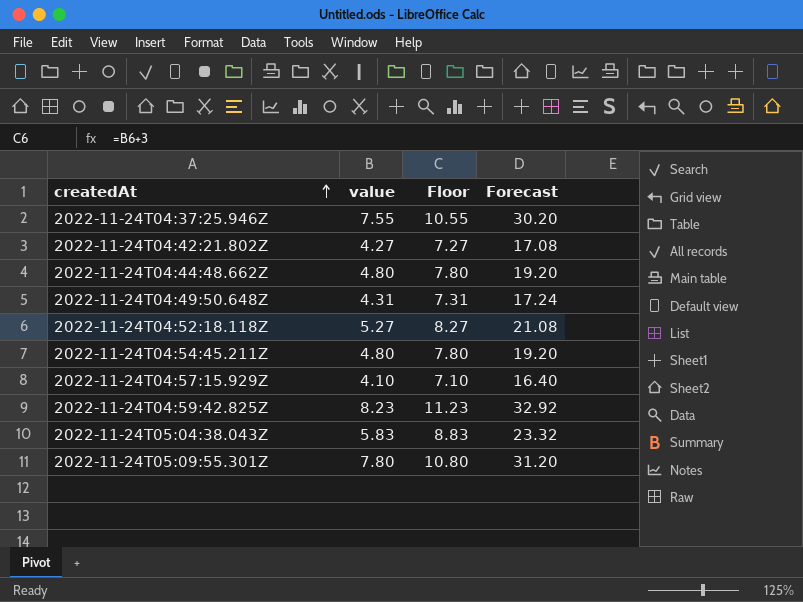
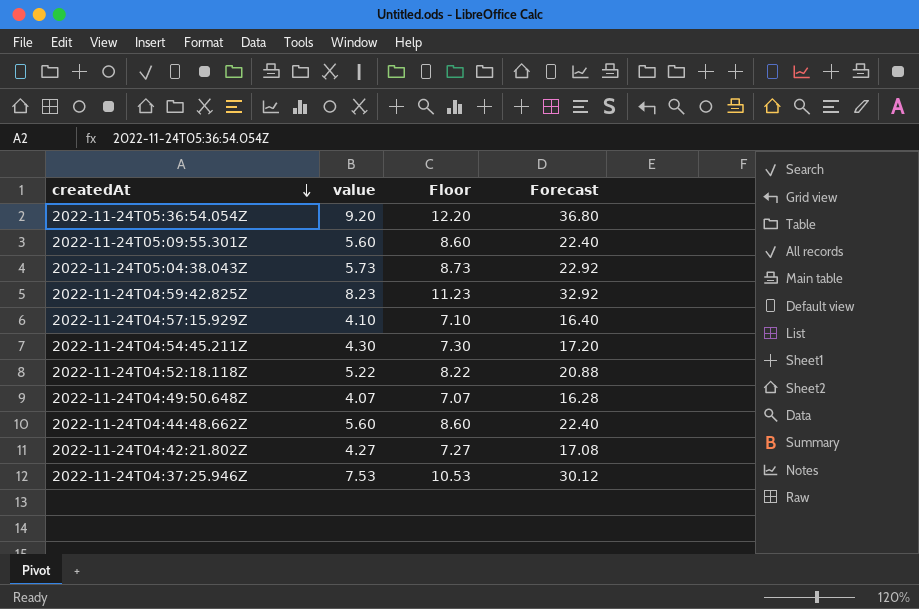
row order: createdAt ascending -> createdAt descending
row 2022-11-24T05:36:54.054Z: none -> 9.20 | 12.20 | 36.80
2022-11-24T05:09:55.301Z | value: 7.80 -> 5.60
2022-11-24T05:09:55.301Z | Floor: 10.80 -> 8.60
2022-11-24T05:09:55.301Z | Forecast: 31.20 -> 22.40
2022-11-24T05:04:38.043Z | value: 5.83 -> 5.73
2022-11-24T05:04:38.043Z | Floor: 8.83 -> 8.73
2022-11-24T05:04:38.043Z | Forecast: 23.32 -> 22.92
2022-11-24T04:54:45.211Z | value: 4.80 -> 4.30
2022-11-24T04:54:45.211Z | Floor: 7.80 -> 7.30
2022-11-24T04:54:45.211Z | Forecast: 19.20 -> 17.20
2022-11-24T04:52:18.118Z | value: 5.27 -> 5.22
2022-11-24T04:52:18.118Z | Floor: 8.27 -> 8.22
2022-11-24T04:52:18.118Z | Forecast: 21.08 -> 20.88
2022-11-24T04:49:50.648Z | value: 4.31 -> 4.07
2022-11-24T04:49:50.648Z | Floor: 7.31 -> 7.07
2022-11-24T04:49:50.648Z | Forecast: 17.24 -> 16.28
2022-11-24T04:44:48.662Z | value: 4.80 -> 5.60
2022-11-24T04:44:48.662Z | Floor: 7.80 -> 8.60
2022-11-24T04:44:48.662Z | Forecast: 19.20 -> 22.40
2022-11-24T04:37:25.946Z | value: 7.55 -> 7.53
2022-11-24T04:37:25.946Z | Floor: 10.55 -> 10.53
2022-11-24T04:37:25.946Z | Forecast: 30.20 -> 30.12

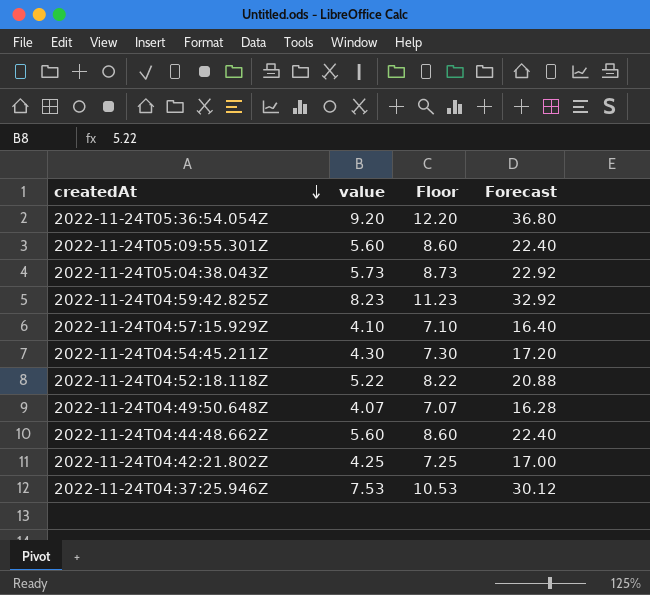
2022-11-24T04:42:21.802Z | value: 4.27 -> 4.25
2022-11-24T04:42:21.802Z | Floor: 7.27 -> 7.25
2022-11-24T04:42:21.802Z | Forecast: 17.08 -> 17.00

